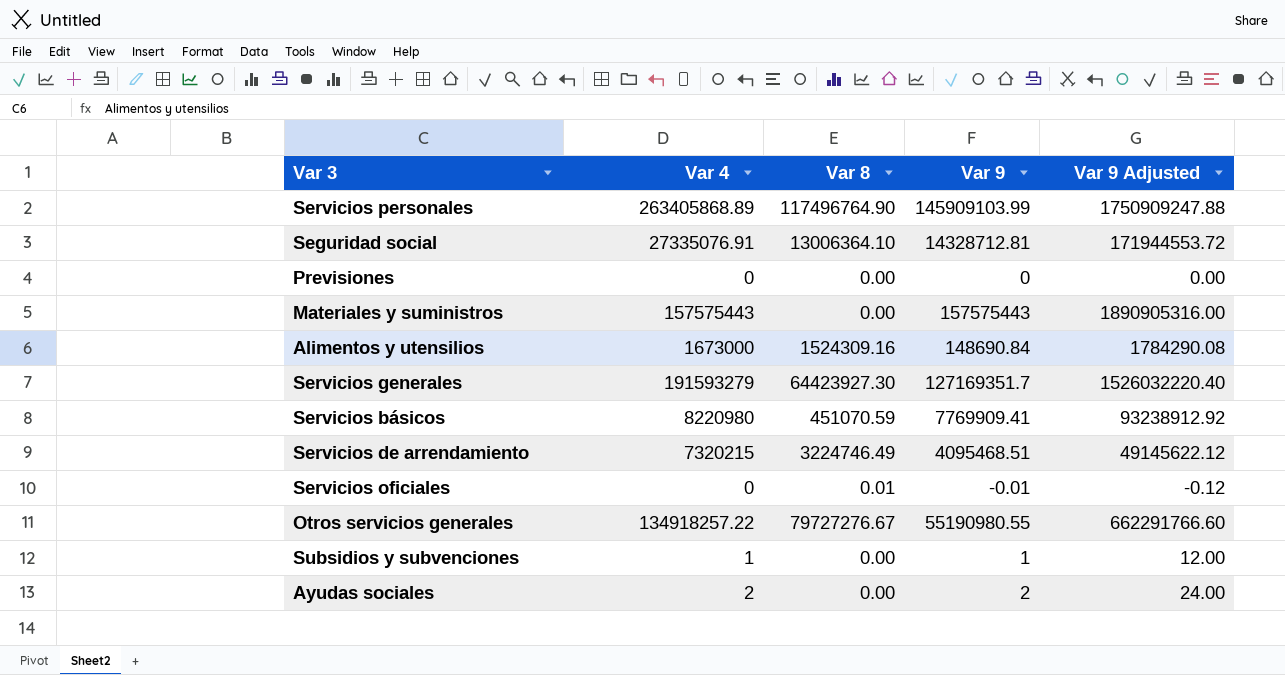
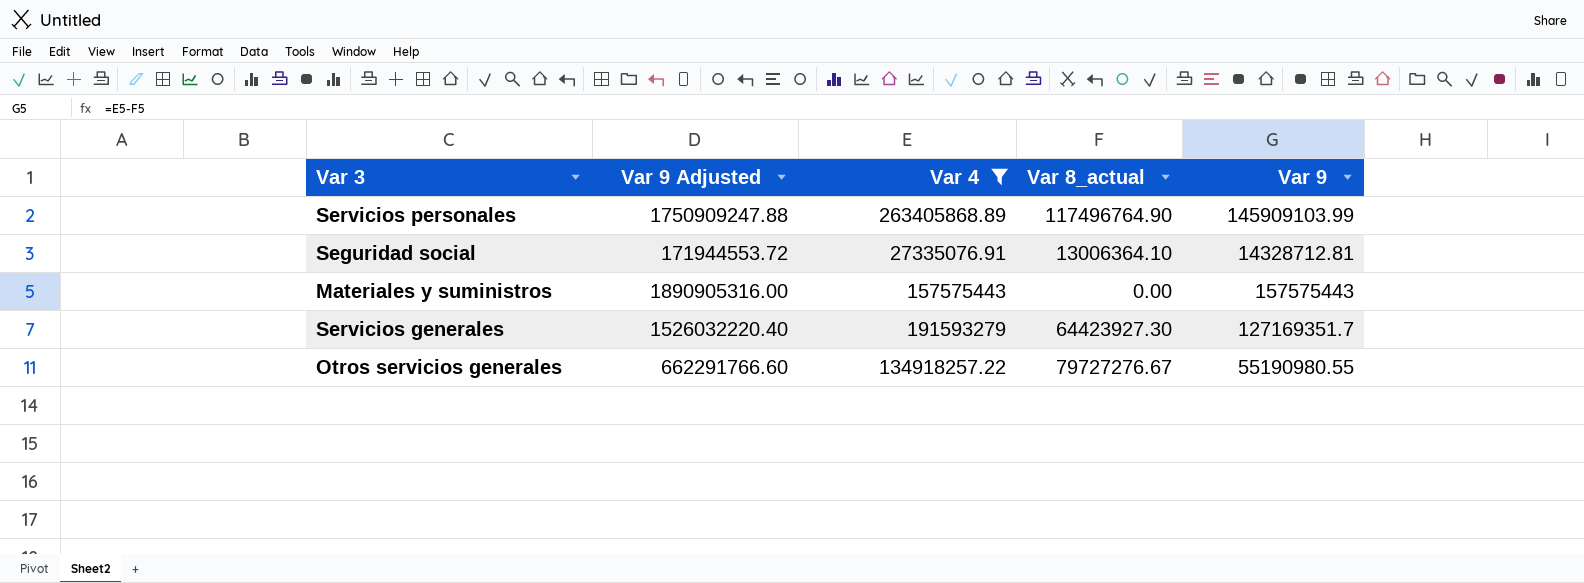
filter: none -> Var 4 >= 27335076.91
column Var 9 Adjusted | position: 5 -> 2
column name: Var 8 -> Var 8_actual

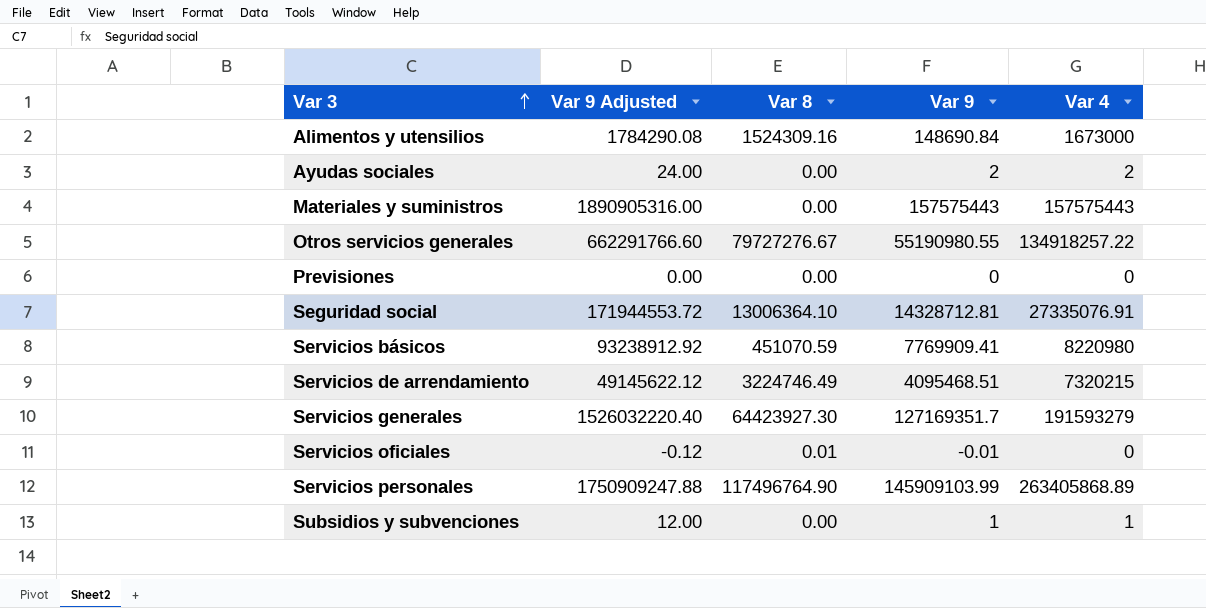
filter: Var 4 >= 27335076.91 -> none
row order: none -> Var 3 ascending
column name: Var 8_actual -> Var 8
column Var 4 | position: 3 -> 5

